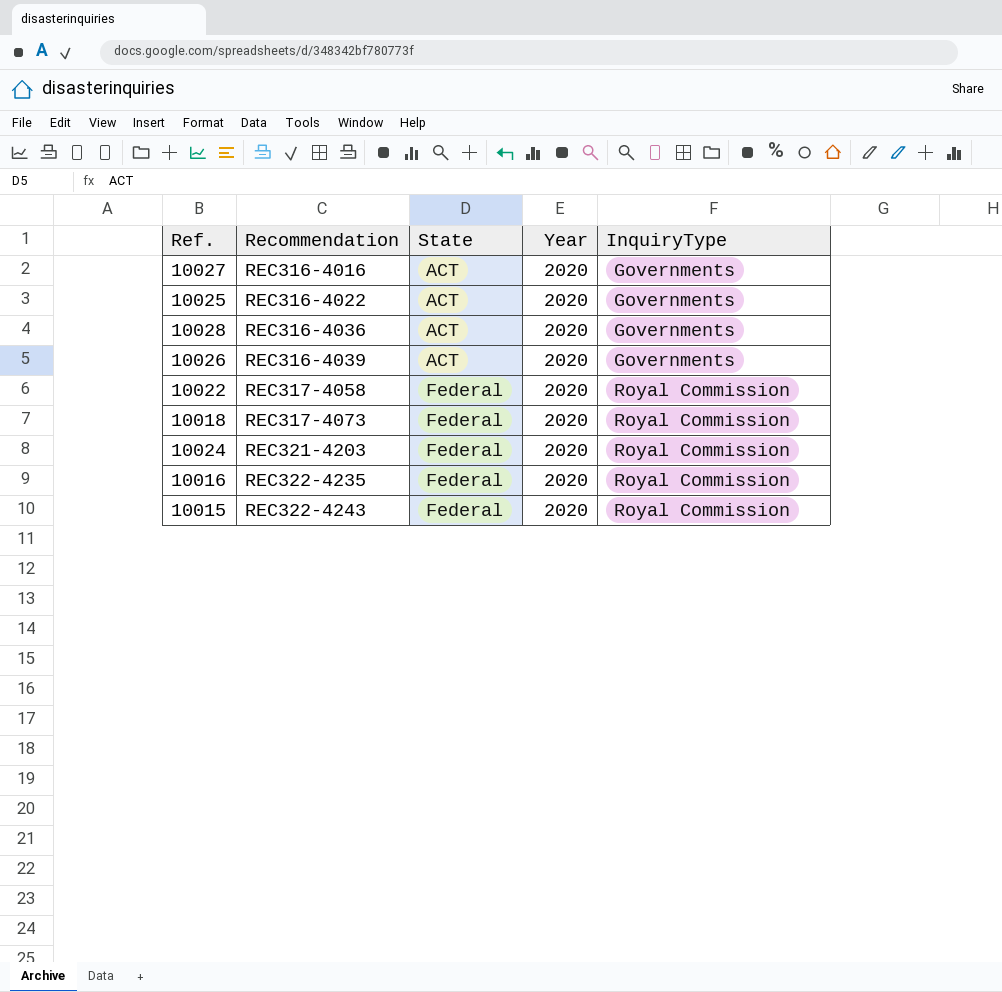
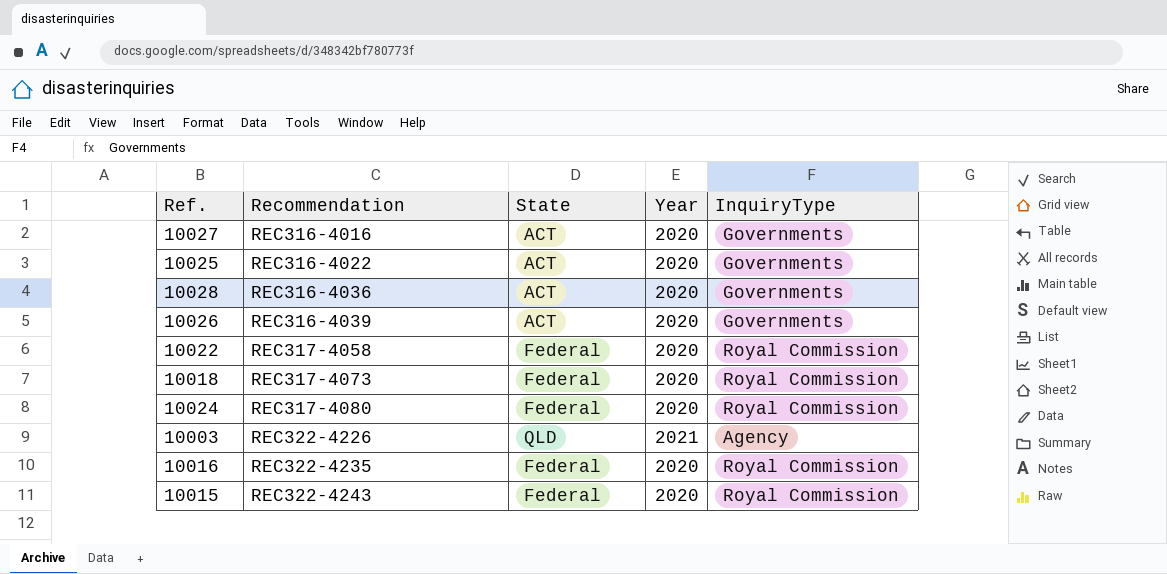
10024 | Recommendation: REC321-4203 -> REC317-4080
row 10003: none -> REC322-4226 | QLD | 2021 | Agency

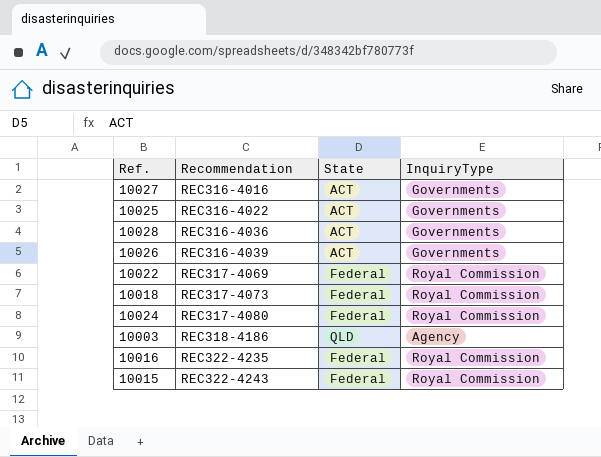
column Year | position: 4 -> none
10022 | Recommendation: REC317-4058 -> REC317-4069
10003 | Recommendation: REC322-4226 -> REC318-4186

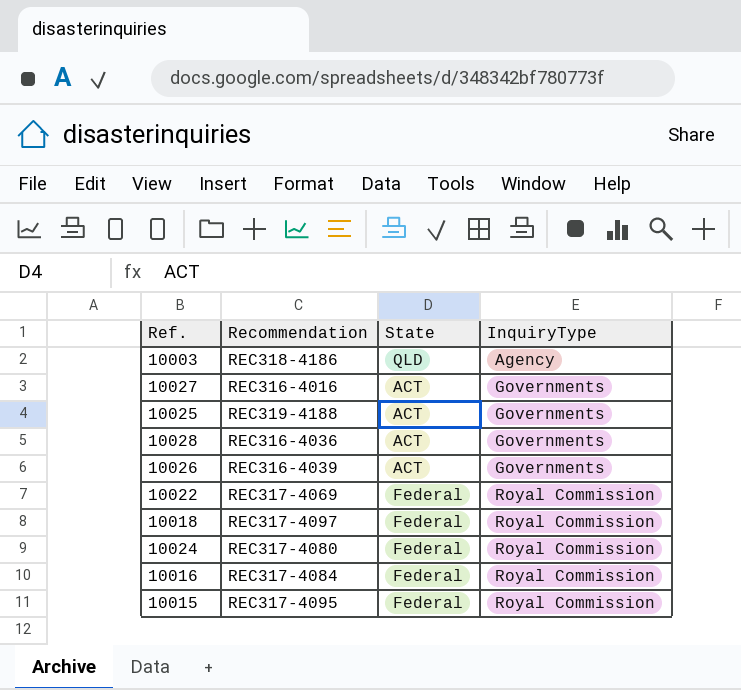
row order: Recommendation ascending -> InquiryType ascending
10025 | Recommendation: REC316-4022 -> REC319-4188
10018 | Recommendation: REC317-4073 -> REC317-4097
10016 | Recommendation: REC322-4235 -> REC317-4084
10015 | Recommendation: REC322-4243 -> REC317-4095

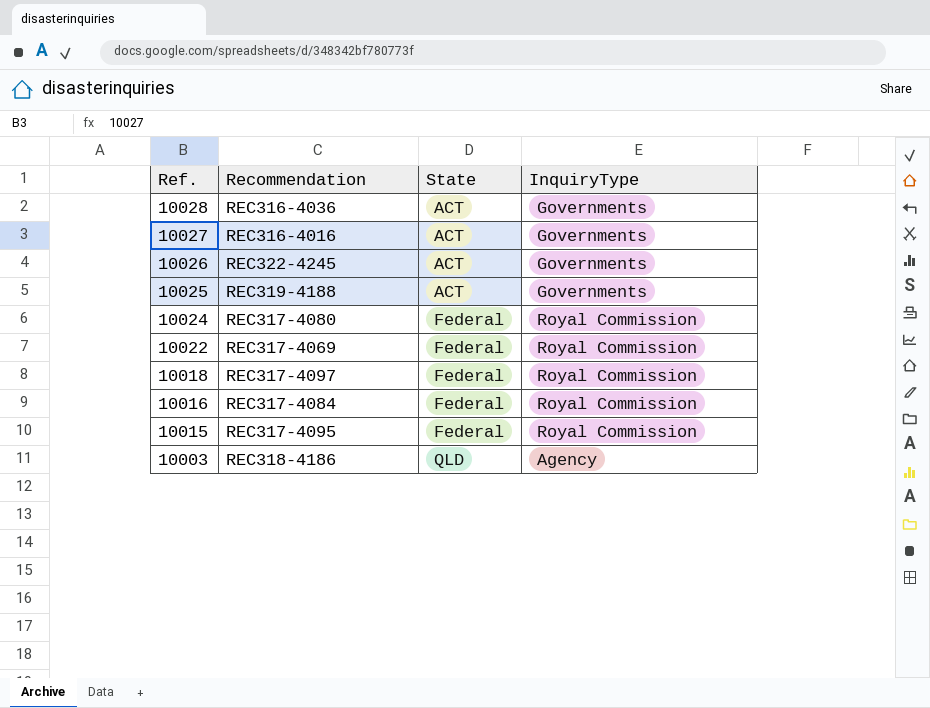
row order: InquiryType ascending -> Ref. descending
10026 | Recommendation: REC316-4039 -> REC322-4245

